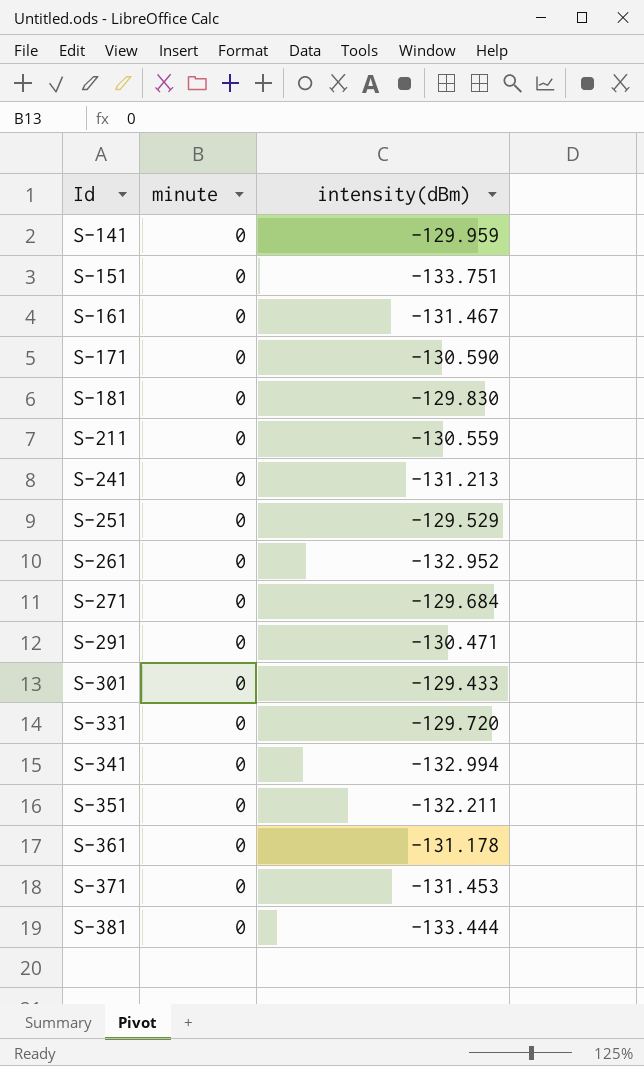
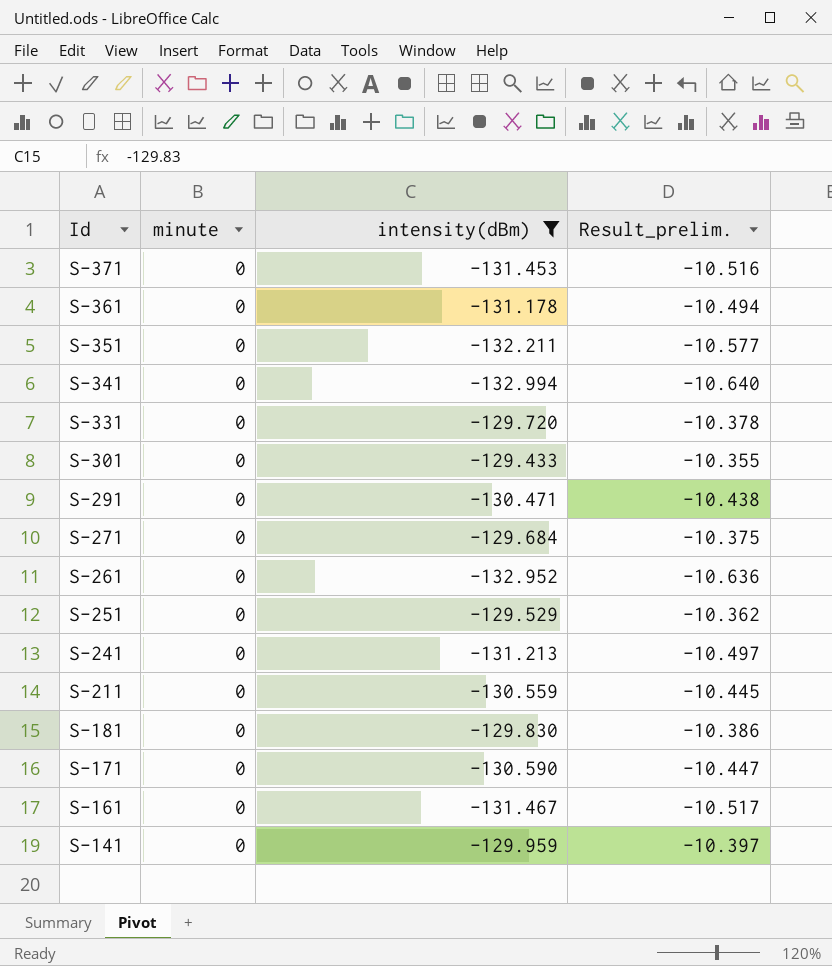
filter: none -> intensity(dBm) >= -132.994
row order: Id ascending -> Id descending
column Result_prelim. | formula: none -> [intensity(dBm)] * 0.08

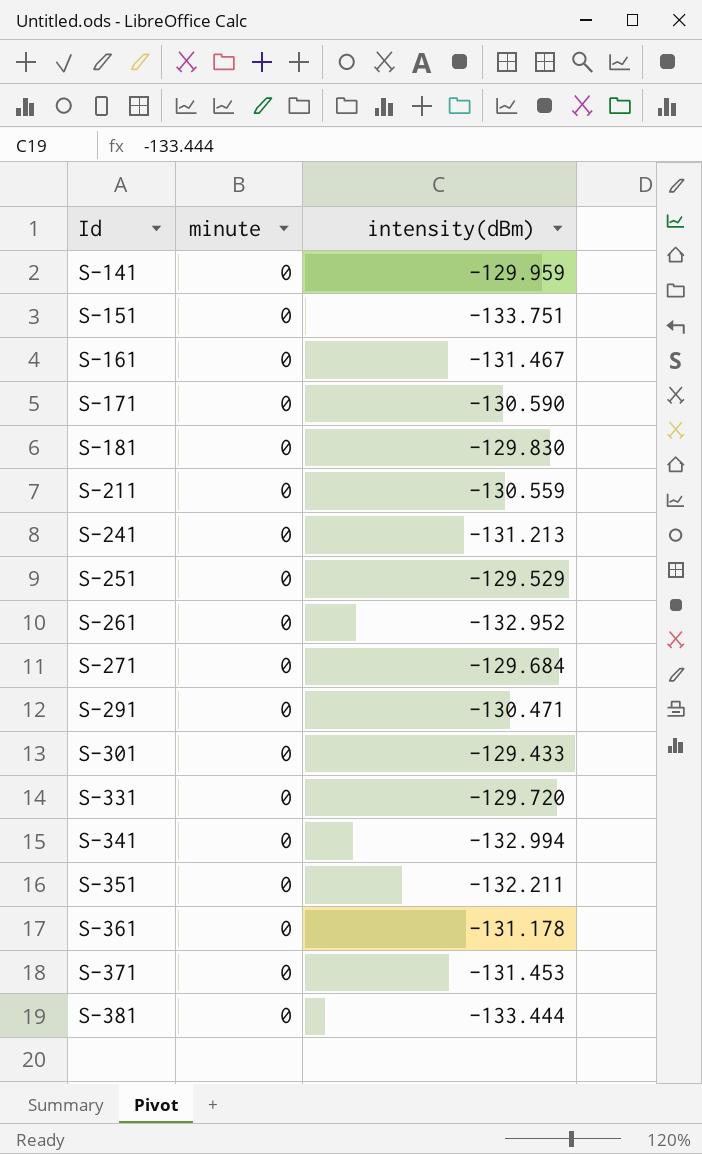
filter: intensity(dBm) >= -132.994 -> none
row order: Id descending -> Id ascending
column Result_prelim. | formula: [intensity(dBm)] * 0.08 -> none

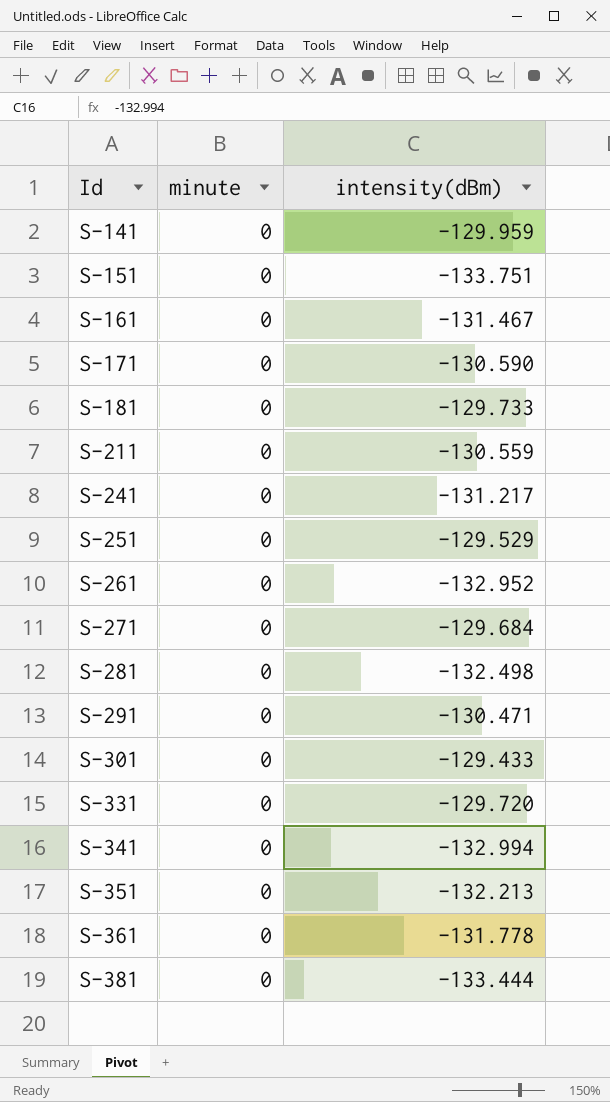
row S-371: 0 | -131.453 -> none
S-181 | intensity(dBm): -129.830 -> -129.733
S-241 | intensity(dBm): -131.213 -> -131.217
row S-281: none -> 0 | -132.498
S-351 | intensity(dBm): -132.211 -> -132.213
S-361 | intensity(dBm): -131.178 -> -131.778

